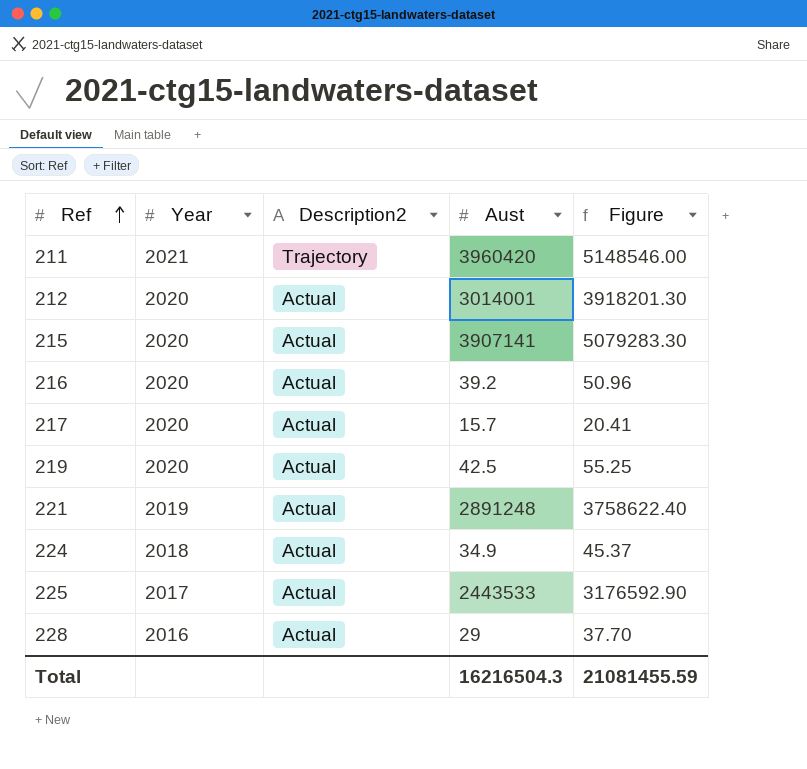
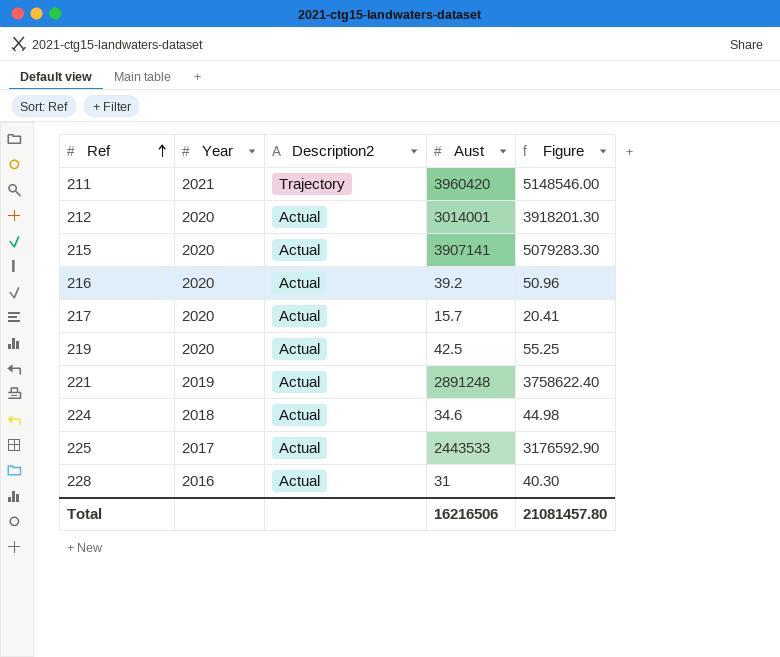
224 | Aust: 34.9 -> 34.6
224 | Figure: 45.37 -> 44.98
228 | Aust: 29 -> 31
228 | Figure: 37.70 -> 40.30
Total | Aust: 16216504.3 -> 16216506
Total | Figure: 21081455.59 -> 21081457.80

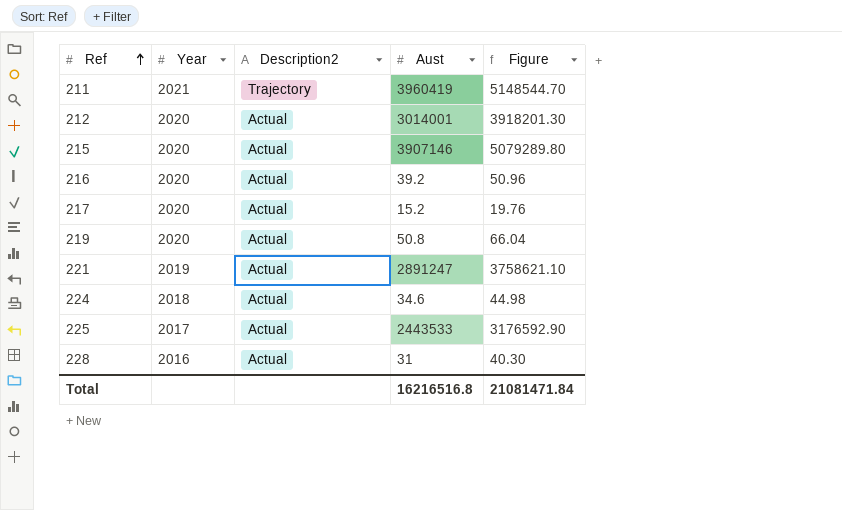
211 | Aust: 3960420 -> 3960419
211 | Figure: 5148546.00 -> 5148544.70
215 | Aust: 3907141 -> 3907146
215 | Figure: 5079283.30 -> 5079289.80
217 | Aust: 15.7 -> 15.2
217 | Figure: 20.41 -> 19.76
219 | Aust: 42.5 -> 50.8
219 | Figure: 55.25 -> 66.04
221 | Aust: 2891248 -> 2891247
221 | Figure: 3758622.40 -> 3758621.10
Total | Aust: 16216506 -> 16216516.8
Total | Figure: 21081457.80 -> 21081471.84

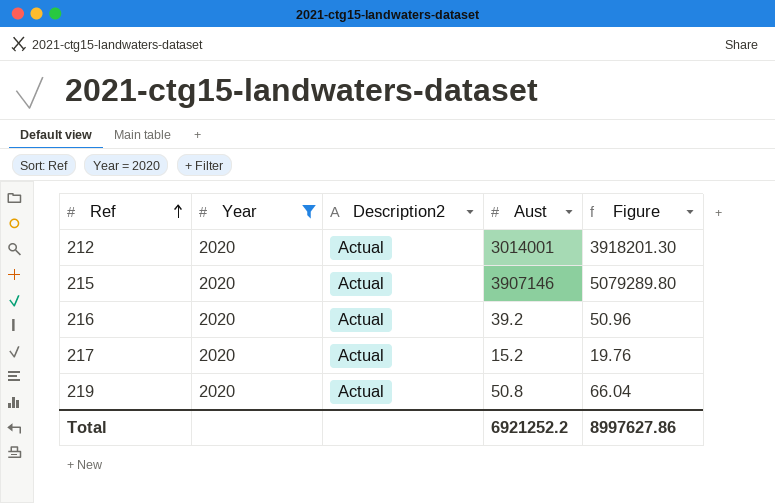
filter: none -> Year = 2020
Total | Aust: 16216516.8 -> 6921252.2
Total | Figure: 21081471.84 -> 8997627.86

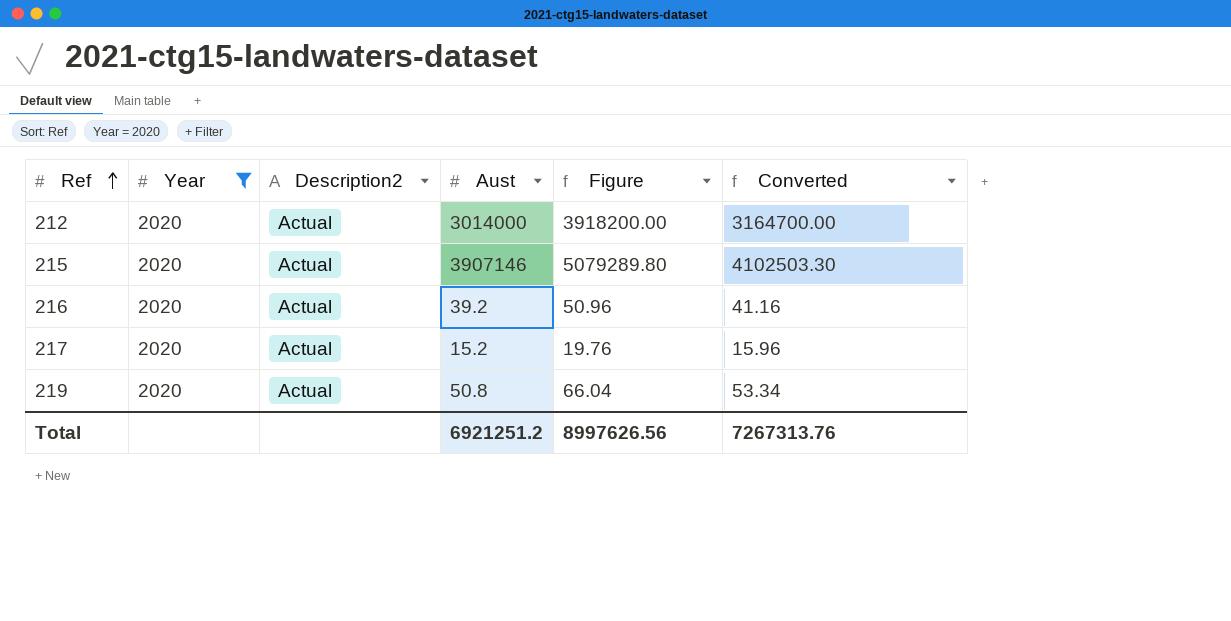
column Converted | formula: none -> [Aust] * 1.05
212 | Aust: 3014001 -> 3014000
212 | Figure: 3918201.30 -> 3918200.00
Total | Aust: 6921252.2 -> 6921251.2
Total | Figure: 8997627.86 -> 8997626.56

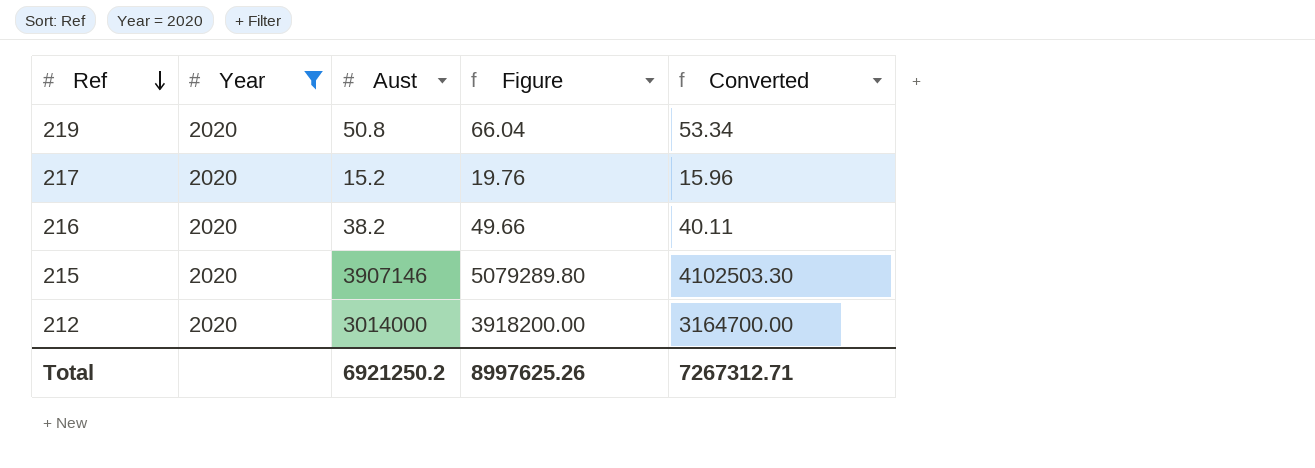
row order: Ref ascending -> Ref descending
column Description2 | position: 3 -> none
216 | Aust: 39.2 -> 38.2
216 | Figure: 50.96 -> 49.66
216 | Converted: 41.16 -> 40.11
Total | Aust: 6921251.2 -> 6921250.2
Total | Figure: 8997626.56 -> 8997625.26
Total | Converted: 7267313.76 -> 7267312.71

